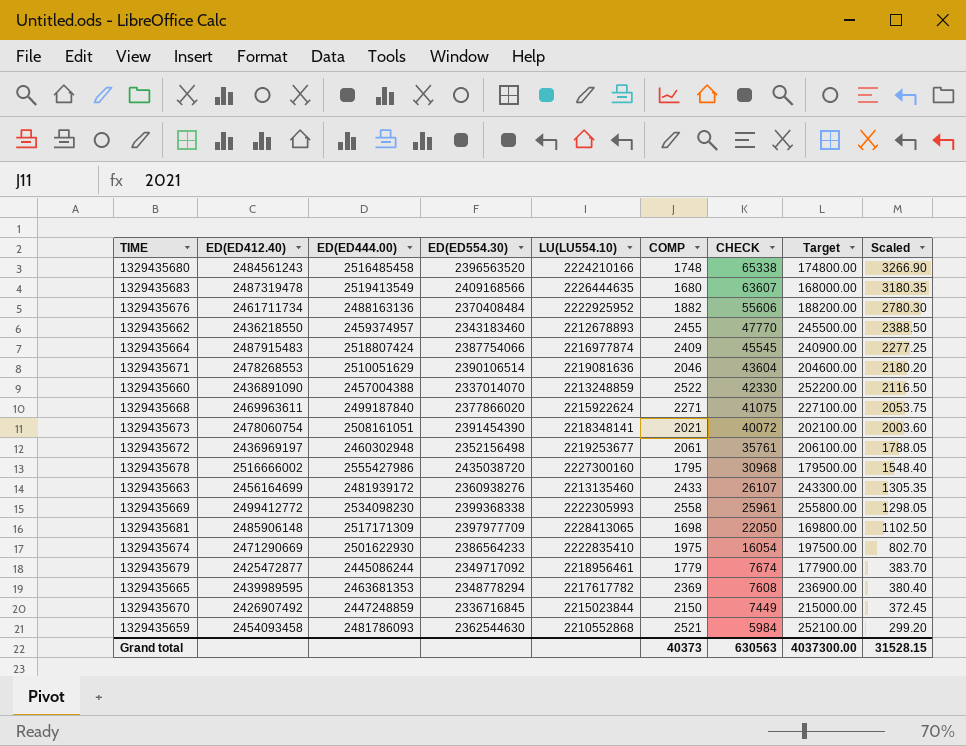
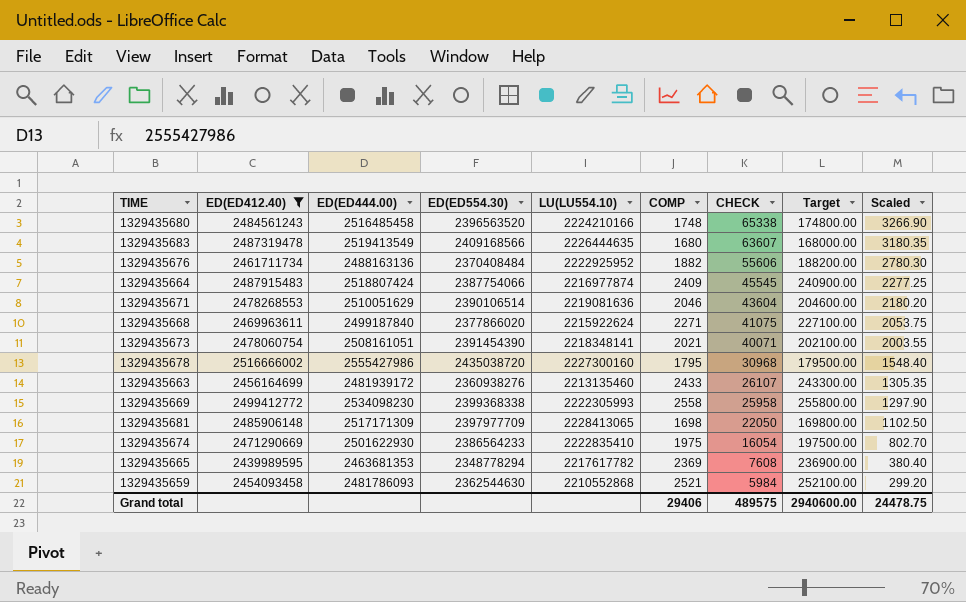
filter: none -> ED(ED412.40) >= 2439989595
1329435673 | CHECK: 40072 -> 40071
1329435673 | Scaled: 2003.60 -> 2003.55
1329435669 | CHECK: 25961 -> 25958
1329435669 | Scaled: 1298.05 -> 1297.90
Grand total | COMP: 40373 -> 29406
Grand total | CHECK: 630563 -> 489575
Grand total | Target: 4037300.00 -> 2940600.00
Grand total | Scaled: 31528.15 -> 24478.75

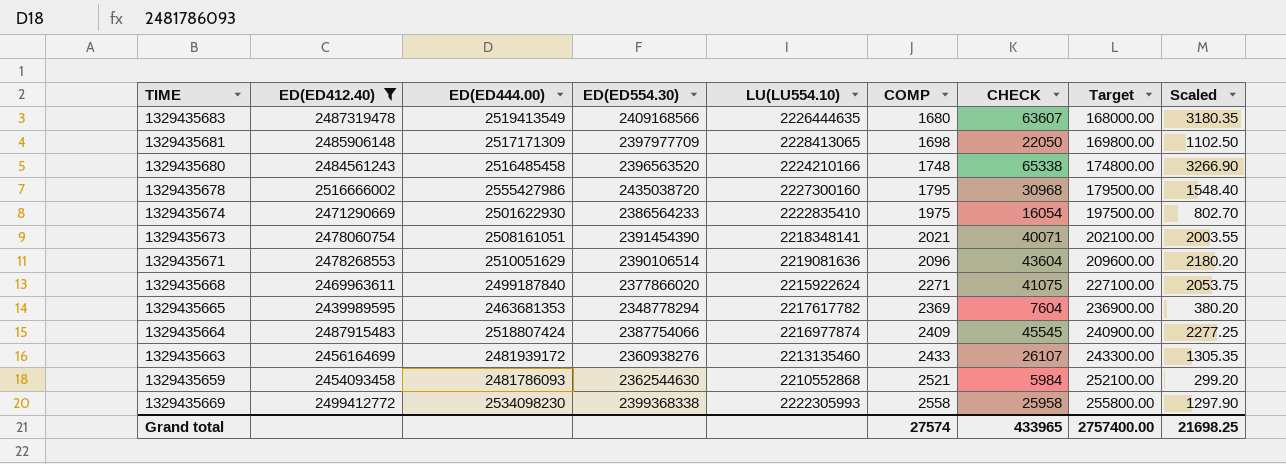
row order: CHECK descending -> COMP ascending
row 1329435676: 2461711734 | 2488163136 | 2370408484 | 2222925952 | 1882 | 55606 | 188200.00 | 2780.30 -> none
1329435671 | COMP: 2046 -> 2096
1329435671 | Target: 204600.00 -> 209600.00
1329435665 | CHECK: 7608 -> 7604
1329435665 | Scaled: 380.40 -> 380.20
Grand total | COMP: 29406 -> 27574
Grand total | CHECK: 489575 -> 433965
Grand total | Target: 2940600.00 -> 2757400.00
Grand total | Scaled: 24478.75 -> 21698.25

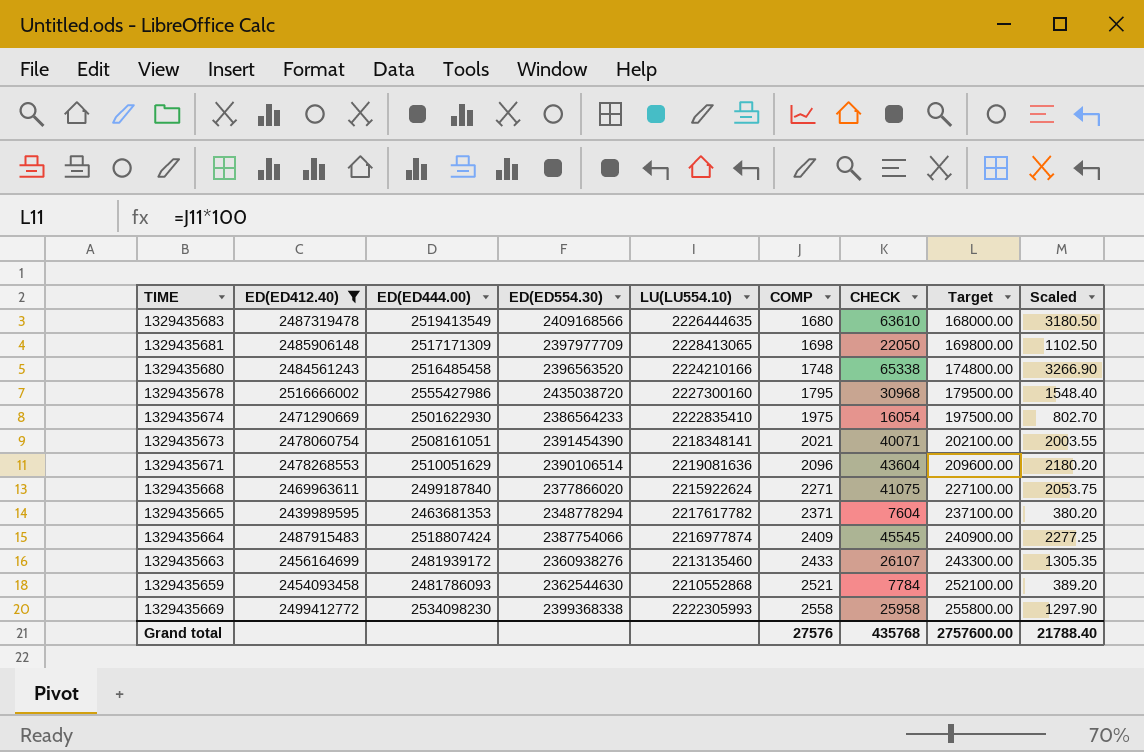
1329435683 | CHECK: 63607 -> 63610
1329435683 | Scaled: 3180.35 -> 3180.50
1329435665 | COMP: 2369 -> 2371
1329435665 | Target: 236900.00 -> 237100.00
1329435659 | CHECK: 5984 -> 7784
1329435659 | Scaled: 299.20 -> 389.20
Grand total | COMP: 27574 -> 27576
Grand total | CHECK: 433965 -> 435768
Grand total | Target: 2757400.00 -> 2757600.00
Grand total | Scaled: 21698.25 -> 21788.40

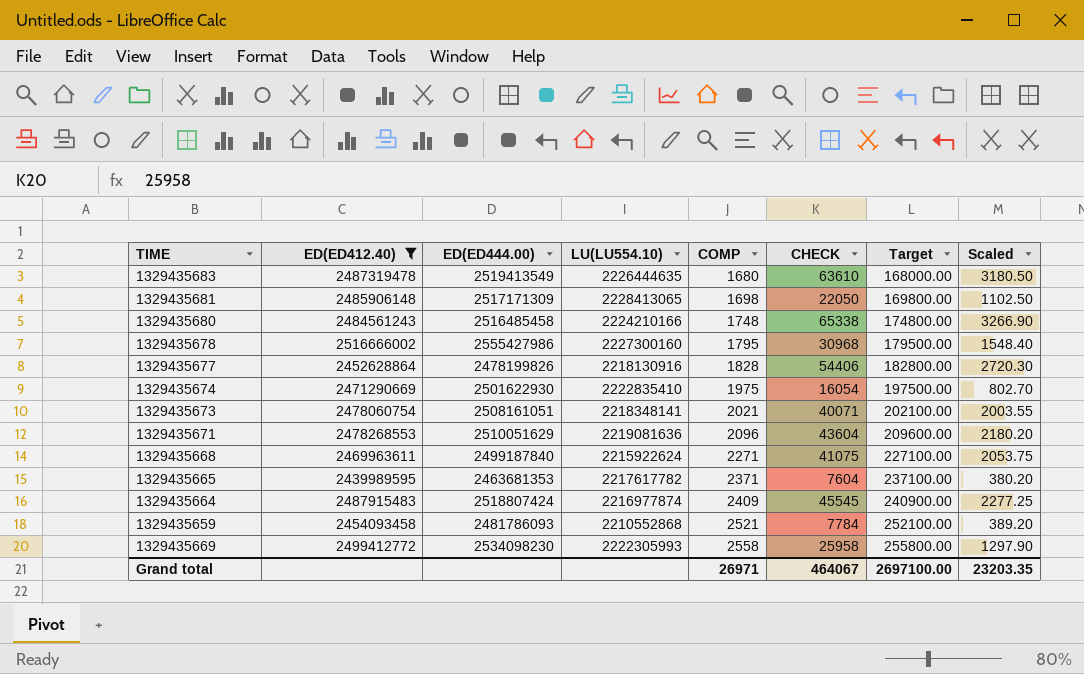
column ED(ED554.30) | position: 4 -> none
row 1329435663: 2456164699 | 2481939172 | 2360938276 | 2213135460 | 2433 | 26107 | 243300.00 | 1305.35 -> none
row 1329435677: none -> 2452628864 | 2478199826 | 2218130916 | 1828 | 54406 | 182800.00 | 2720.30
Grand total | COMP: 27576 -> 26971
Grand total | CHECK: 435768 -> 464067
Grand total | Target: 2757600.00 -> 2697100.00
Grand total | Scaled: 21788.40 -> 23203.35

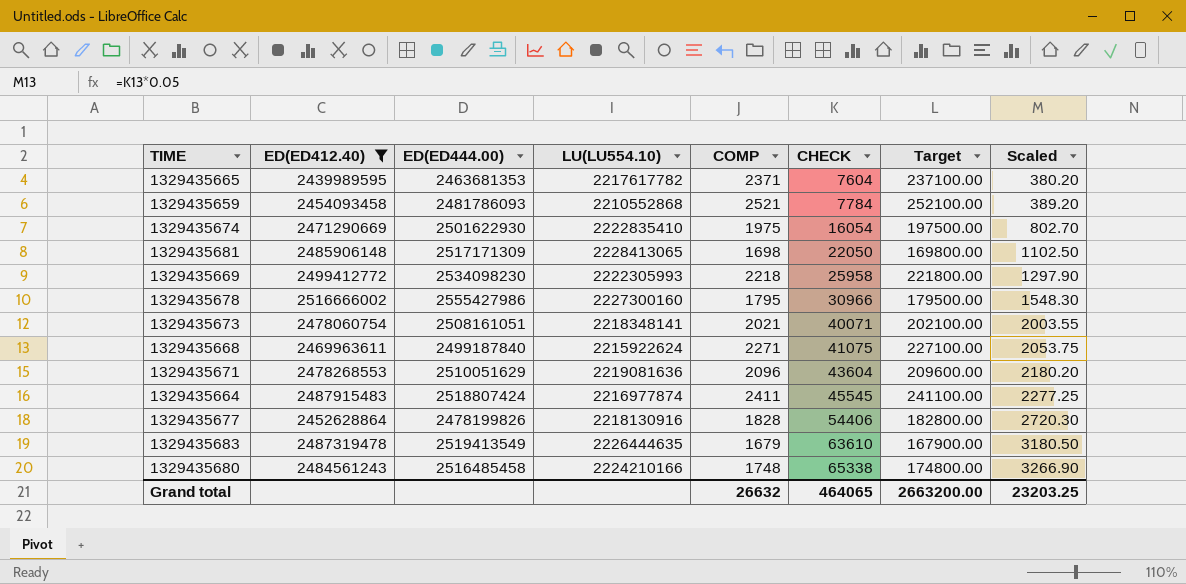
row order: COMP ascending -> CHECK ascending
1329435669 | COMP: 2558 -> 2218
1329435669 | Target: 255800.00 -> 221800.00
1329435678 | CHECK: 30968 -> 30966
1329435678 | Scaled: 1548.40 -> 1548.30
1329435664 | COMP: 2409 -> 2411
1329435664 | Target: 240900.00 -> 241100.00
1329435683 | COMP: 1680 -> 1679
1329435683 | Target: 168000.00 -> 167900.00
Grand total | COMP: 26971 -> 26632
Grand total | CHECK: 464067 -> 464065
Grand total | Target: 2697100.00 -> 2663200.00
Grand total | Scaled: 23203.35 -> 23203.25

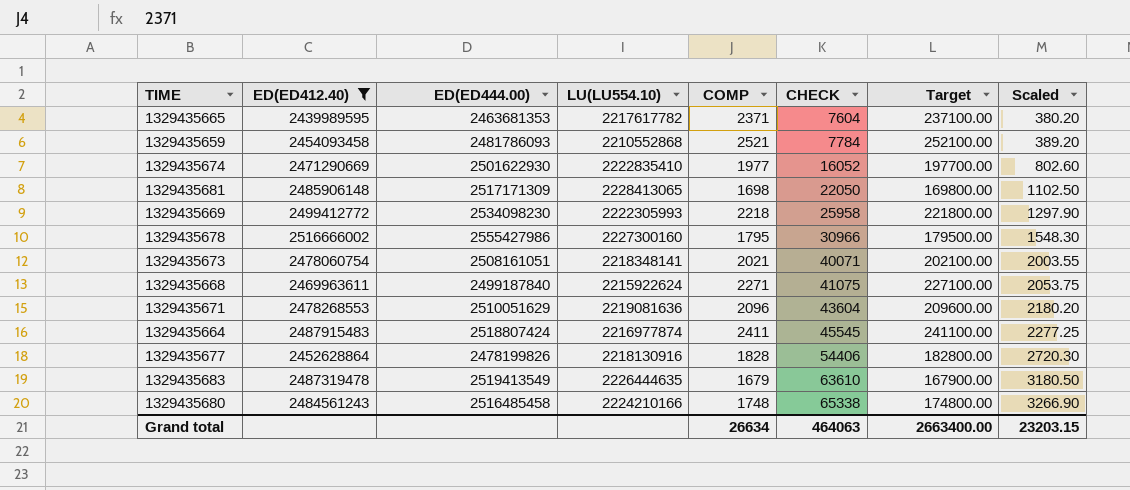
1329435674 | COMP: 1975 -> 1977
1329435674 | CHECK: 16054 -> 16052
1329435674 | Target: 197500.00 -> 197700.00
1329435674 | Scaled: 802.70 -> 802.60
Grand total | COMP: 26632 -> 26634
Grand total | CHECK: 464065 -> 464063
Grand total | Target: 2663200.00 -> 2663400.00
Grand total | Scaled: 23203.25 -> 23203.15

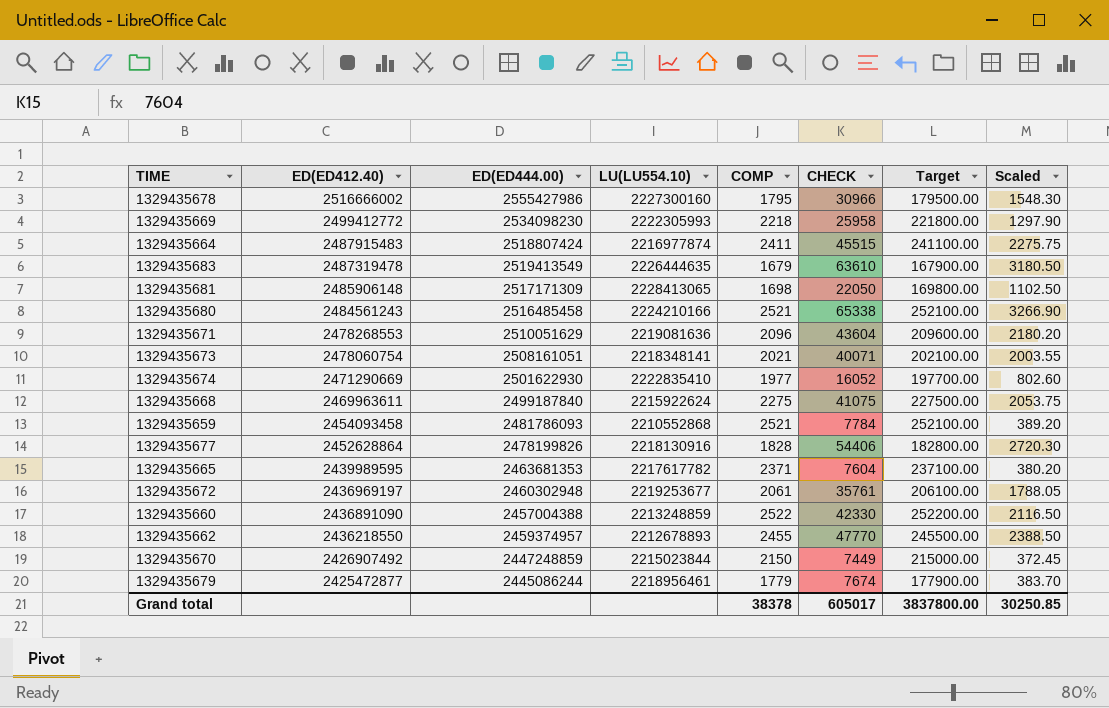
filter: ED(ED412.40) >= 2439989595 -> none
row order: CHECK ascending -> ED(ED412.40) descending
1329435664 | CHECK: 45545 -> 45515
1329435664 | Scaled: 2277.25 -> 2275.75
1329435680 | COMP: 1748 -> 2521
1329435680 | Target: 174800.00 -> 252100.00
1329435668 | COMP: 2271 -> 2275
1329435668 | Target: 227100.00 -> 227500.00
Grand total | COMP: 26634 -> 38378
Grand total | CHECK: 464063 -> 605017
Grand total | Target: 2663400.00 -> 3837800.00
Grand total | Scaled: 23203.15 -> 30250.85

